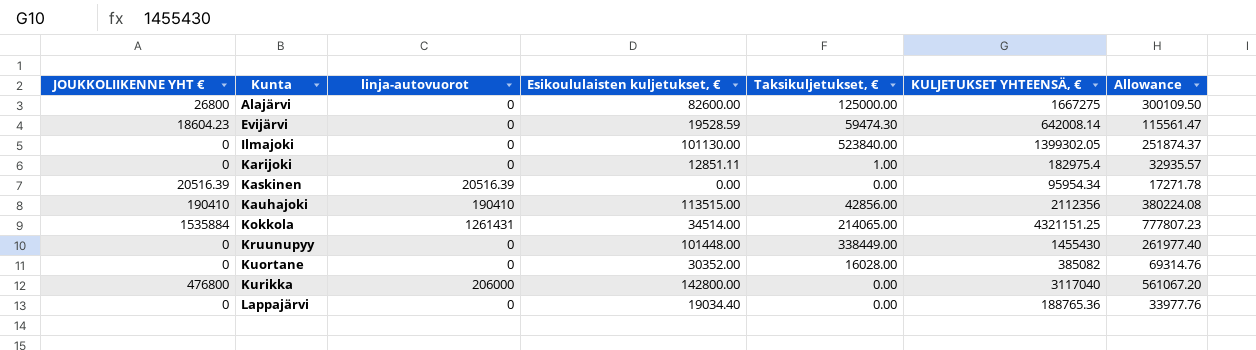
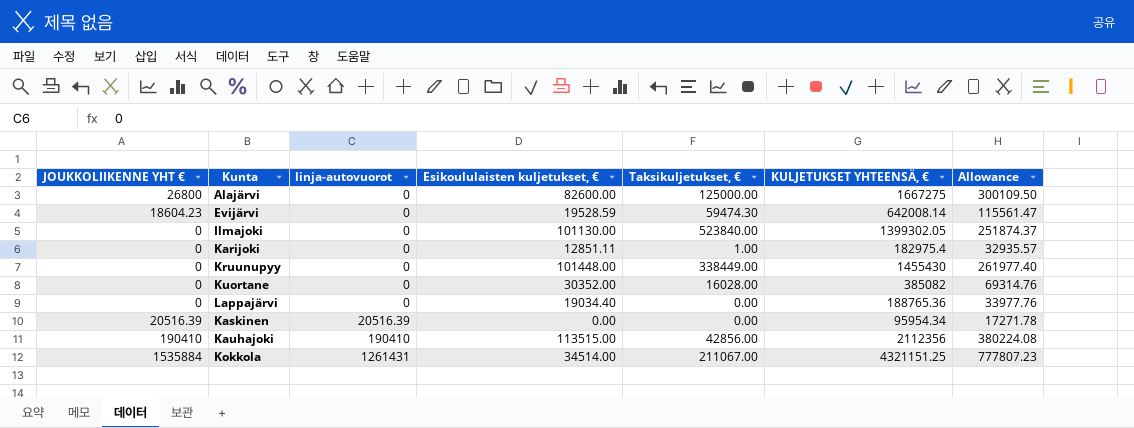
row order: Kunta ascending -> linja-autovuorot ascending
row Kurikka: 476800 | 206000 | 142800.00 | 0.00 | 3117040 | 561067.20 -> none
Kokkola | Taksikuljetukset, €: 214065.00 -> 211067.00

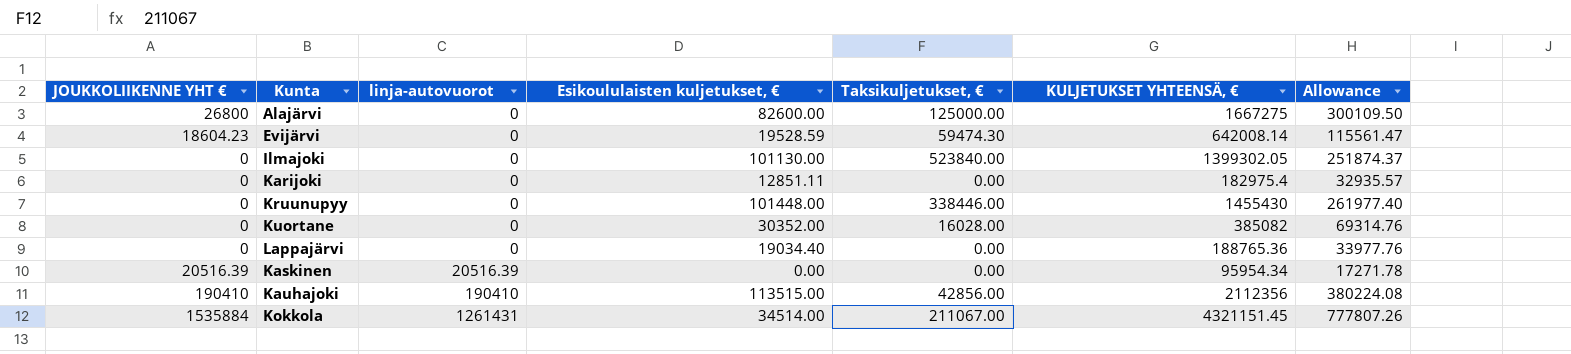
Karijoki | Taksikuljetukset, €: 1.00 -> 0.00
Kruunupyy | Taksikuljetukset, €: 338449.00 -> 338446.00
Kokkola | KULJETUKSET YHTEENSÄ, €: 4321151.25 -> 4321151.45
Kokkola | Allowance: 777807.23 -> 777807.26

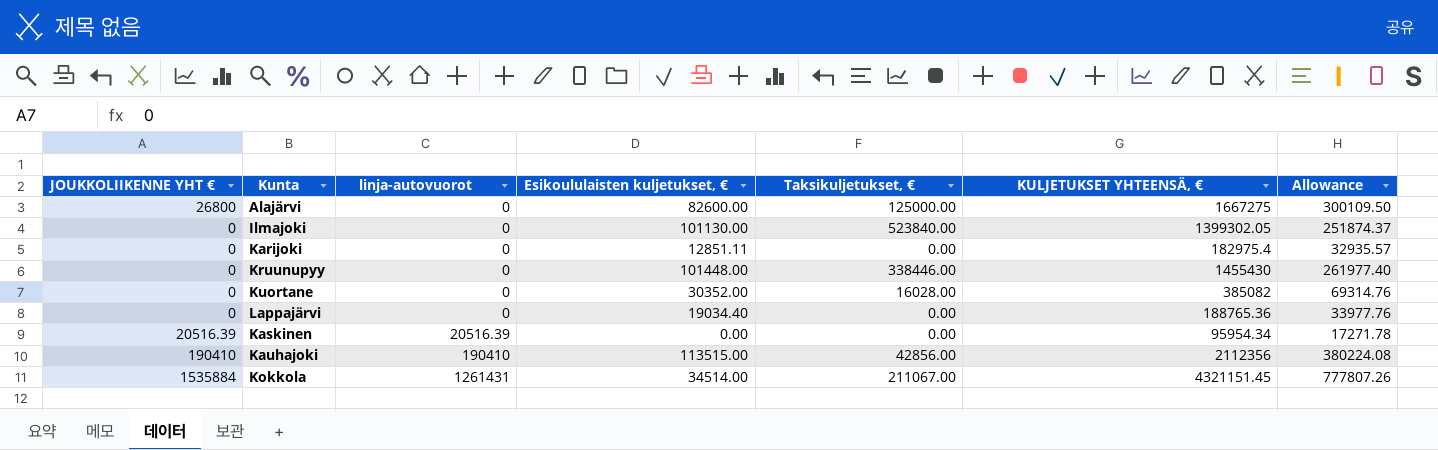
row Evijärvi: 18604.23 | 0 | 19528.59 | 59474.30 | 642008.14 | 115561.47 -> none

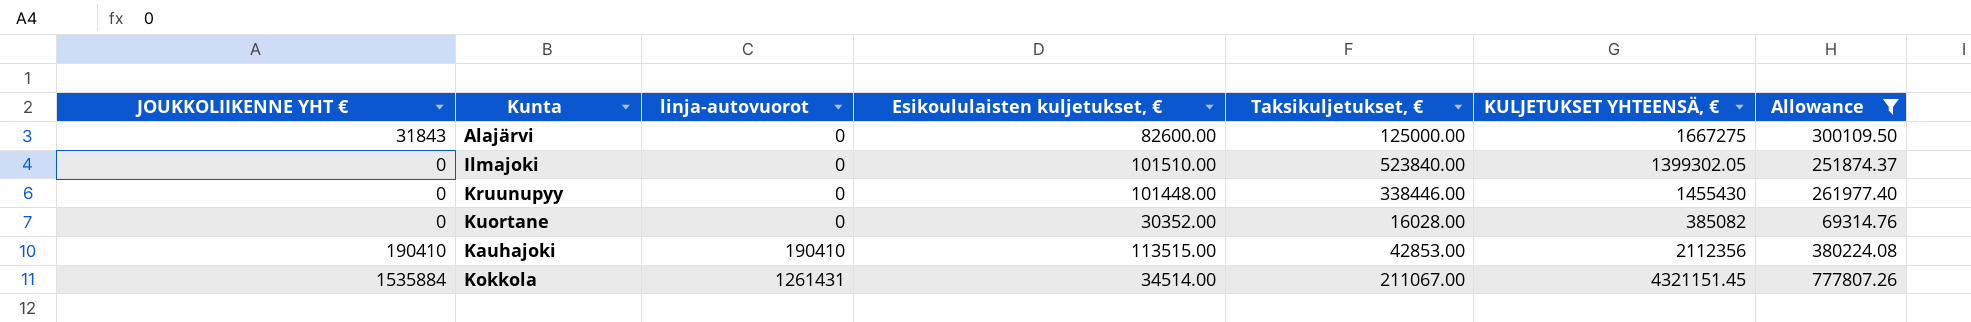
filter: none -> Allowance >= 69314.76
Alajärvi | JOUKKOLIIKENNE YHT €: 26800 -> 31843
Ilmajoki | Esikoululaisten kuljetukset, €: 101130.00 -> 101510.00
Kauhajoki | Taksikuljetukset, €: 42856.00 -> 42853.00

